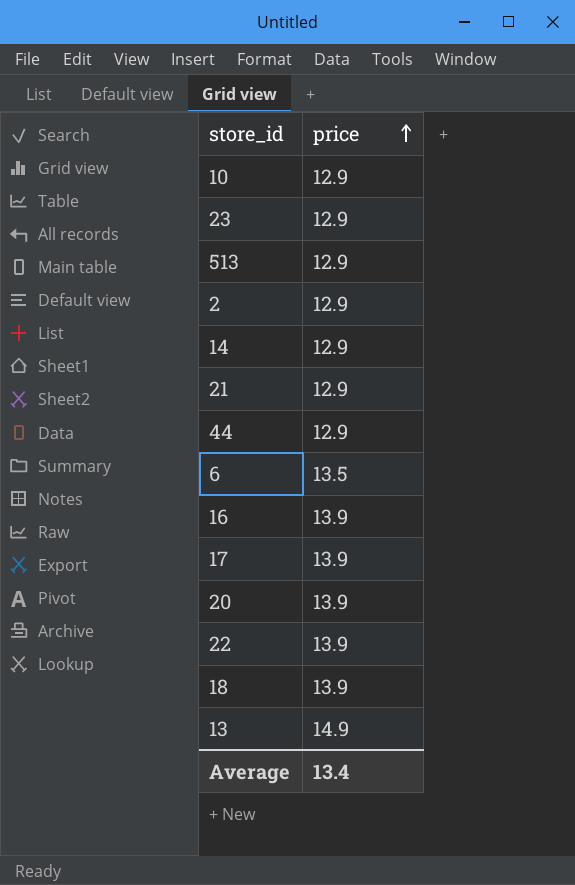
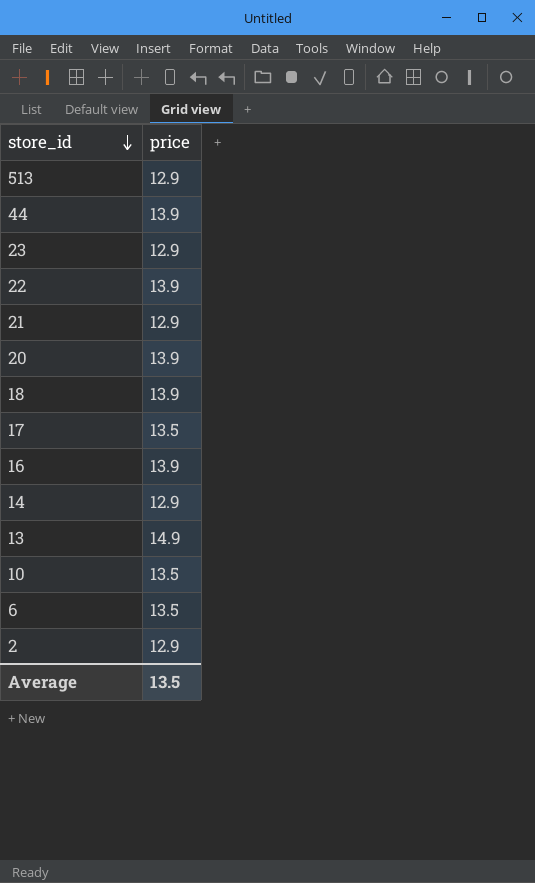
row order: price ascending -> store_id descending
44 | price: 12.9 -> 13.9
17 | price: 13.9 -> 13.5
10 | price: 12.9 -> 13.5
Average | price: 13.4 -> 13.5

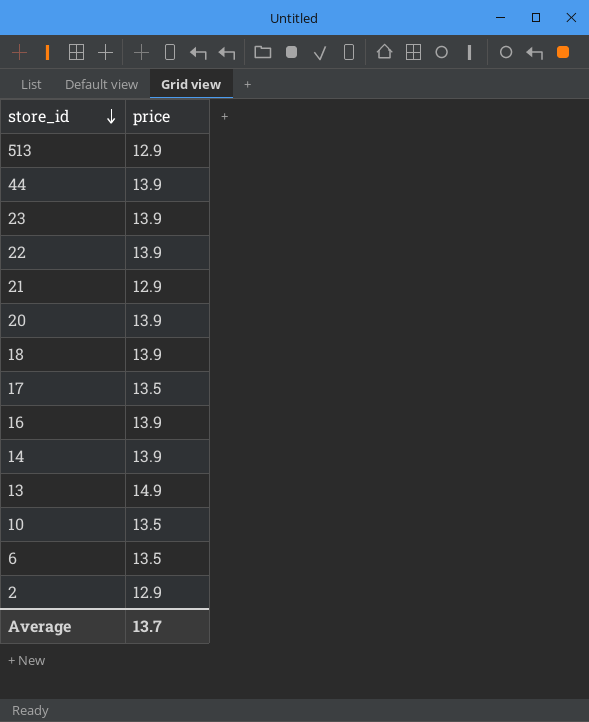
23 | price: 12.9 -> 13.9
14 | price: 12.9 -> 13.9
Average | price: 13.5 -> 13.7

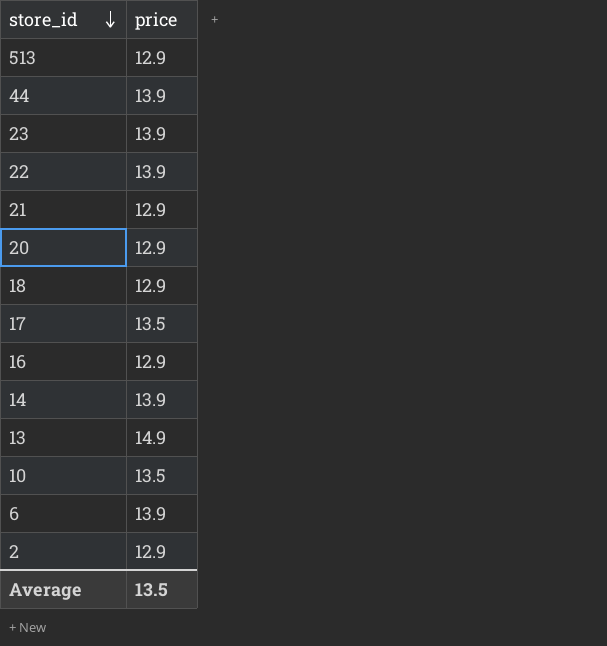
20 | price: 13.9 -> 12.9
18 | price: 13.9 -> 12.9
16 | price: 13.9 -> 12.9
6 | price: 13.5 -> 13.9
Average | price: 13.7 -> 13.5

